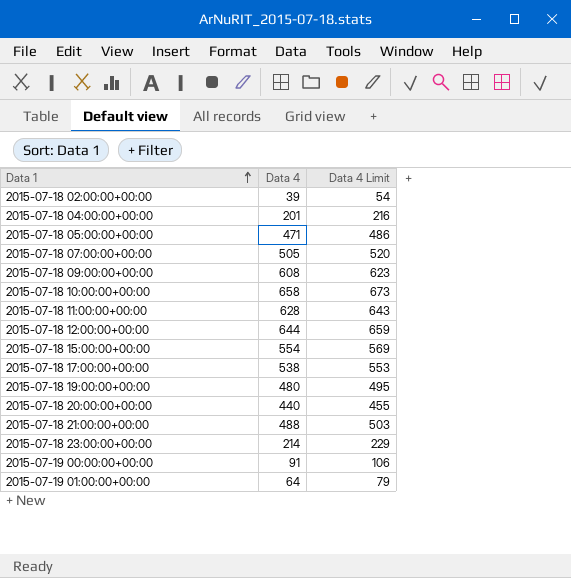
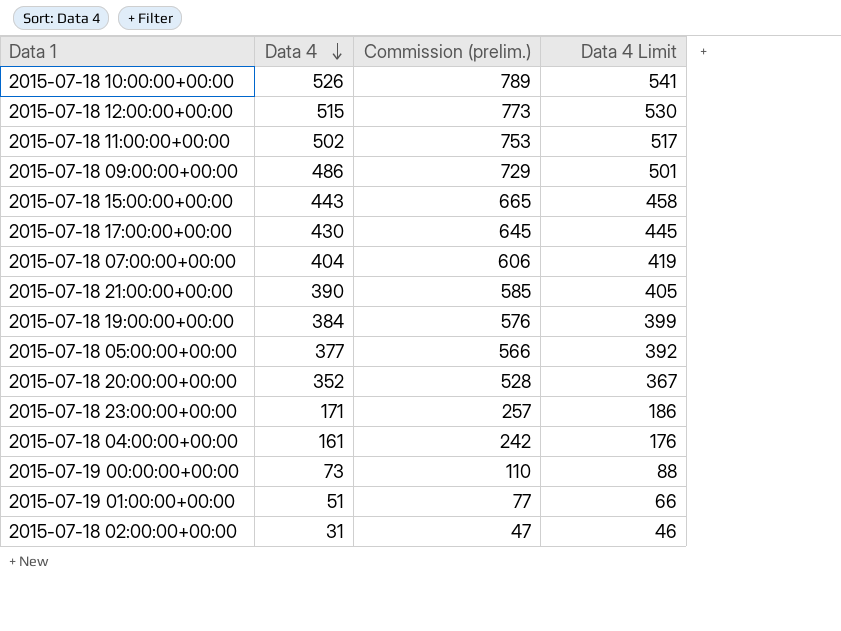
row order: Data 1 ascending -> Data 4 descending
column Commission (prelim.) | formula: none -> [Data 4] * 1.5
2015-07-18 10:00:00+00:00 | Data 4: 658 -> 526
2015-07-18 10:00:00+00:00 | Data 4 Limit: 673 -> 541
2015-07-18 12:00:00+00:00 | Data 4: 644 -> 515
2015-07-18 12:00:00+00:00 | Data 4 Limit: 659 -> 530
2015-07-18 11:00:00+00:00 | Data 4: 628 -> 502
2015-07-18 11:00:00+00:00 | Data 4 Limit: 643 -> 517
2015-07-18 09:00:00+00:00 | Data 4: 608 -> 486
2015-07-18 09:00:00+00:00 | Data 4 Limit: 623 -> 501
2015-07-18 15:00:00+00:00 | Data 4: 554 -> 443
2015-07-18 15:00:00+00:00 | Data 4 Limit: 569 -> 458
2015-07-18 17:00:00+00:00 | Data 4: 538 -> 430
2015-07-18 17:00:00+00:00 | Data 4 Limit: 553 -> 445
2015-07-18 07:00:00+00:00 | Data 4: 505 -> 404
2015-07-18 07:00:00+00:00 | Data 4 Limit: 520 -> 419
2015-07-18 21:00:00+00:00 | Data 4: 488 -> 390
2015-07-18 21:00:00+00:00 | Data 4 Limit: 503 -> 405
2015-07-18 19:00:00+00:00 | Data 4: 480 -> 384
2015-07-18 19:00:00+00:00 | Data 4 Limit: 495 -> 399
2015-07-18 05:00:00+00:00 | Data 4: 471 -> 377
2015-07-18 05:00:00+00:00 | Data 4 Limit: 486 -> 392
2015-07-18 20:00:00+00:00 | Data 4: 440 -> 352
2015-07-18 20:00:00+00:00 | Data 4 Limit: 455 -> 367
2015-07-18 23:00:00+00:00 | Data 4: 214 -> 171
2015-07-18 23:00:00+00:00 | Data 4 Limit: 229 -> 186
2015-07-18 04:00:00+00:00 | Data 4: 201 -> 161
2015-07-18 04:00:00+00:00 | Data 4 Limit: 216 -> 176
2015-07-19 00:00:00+00:00 | Data 4: 91 -> 73
2015-07-19 00:00:00+00:00 | Data 4 Limit: 106 -> 88
2015-07-19 01:00:00+00:00 | Data 4: 64 -> 51
2015-07-19 01:00:00+00:00 | Data 4 Limit: 79 -> 66
2015-07-18 02:00:00+00:00 | Data 4: 39 -> 31
2015-07-18 02:00:00+00:00 | Data 4 Limit: 54 -> 46

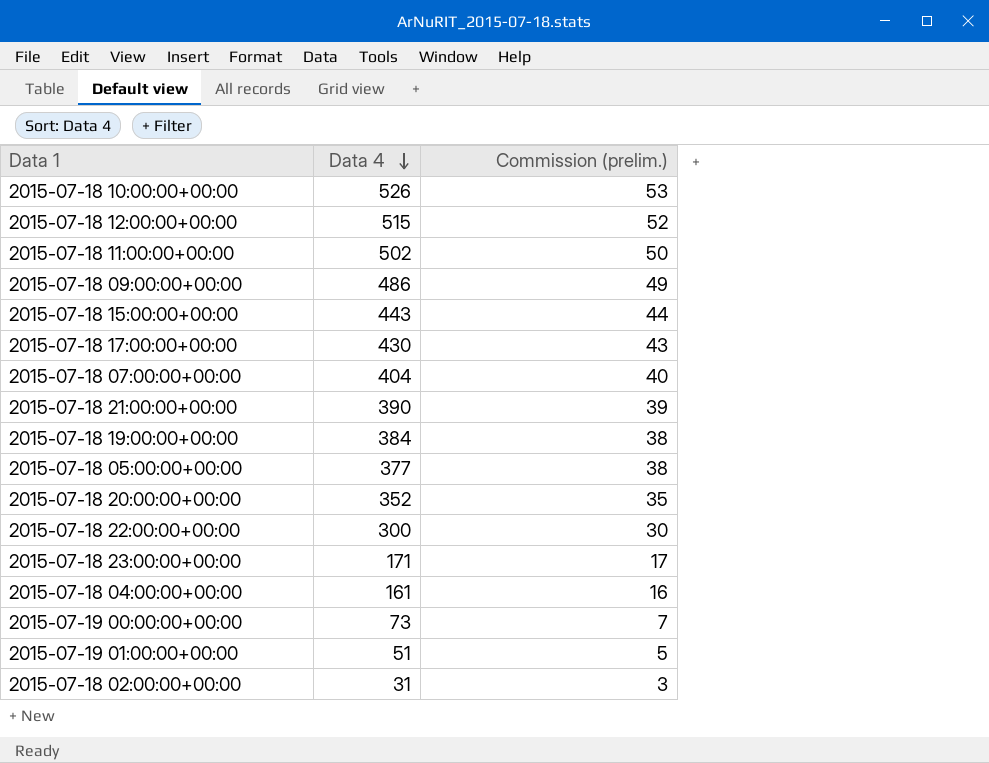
column Data 4 Limit | formula: [Data 4] + 15 -> none
column Commission (prelim.) | formula: [Data 4] * 1.5 -> [Data 4] * 0.1
row 2015-07-18 22:00:00+00:00: none -> 300 | 30

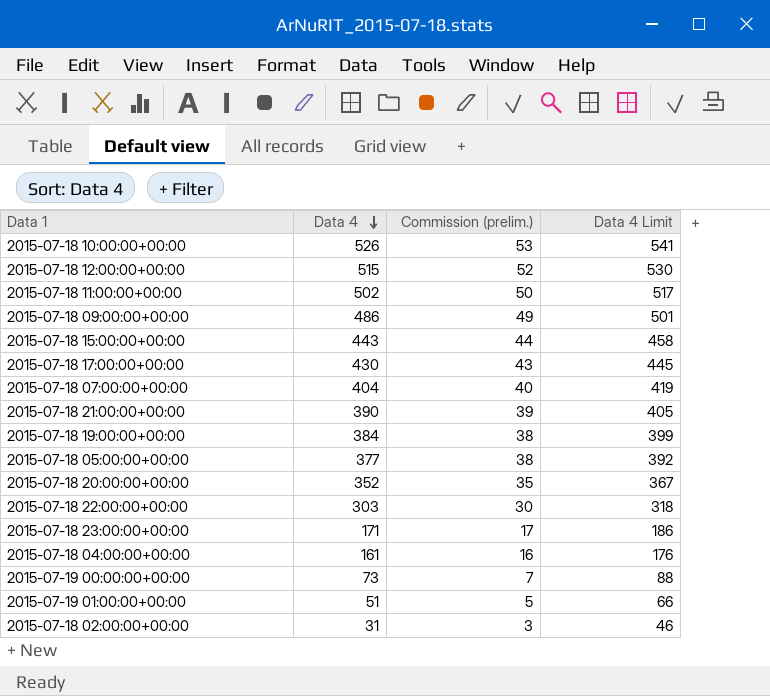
column Data 4 Limit | formula: none -> [Data 4] + 15
2015-07-18 22:00:00+00:00 | Data 4: 300 -> 303

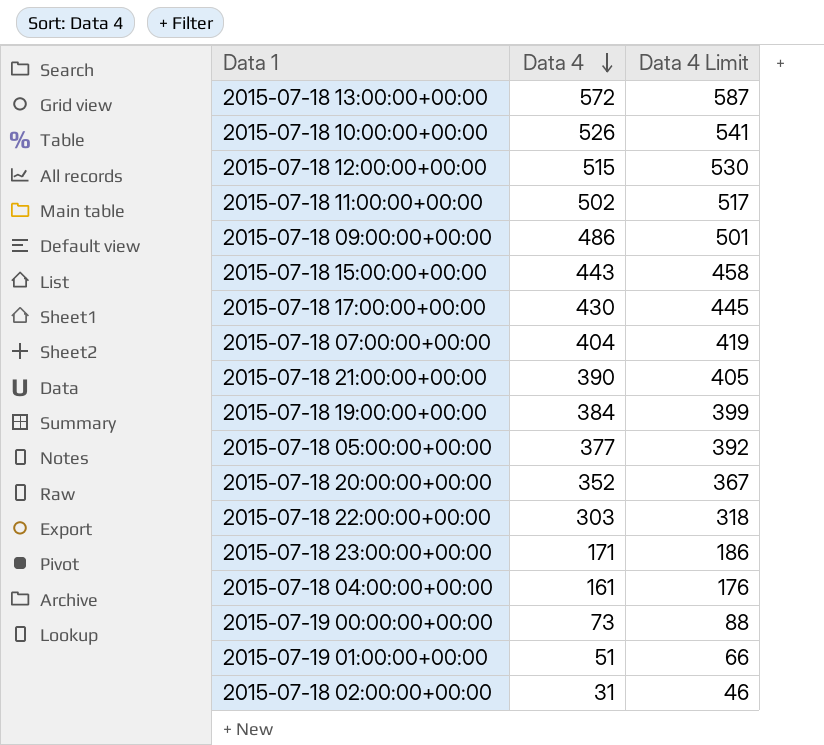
column Commission (prelim.) | formula: [Data 4] * 0.1 -> none
row 2015-07-18 13:00:00+00:00: none -> 572 | 587

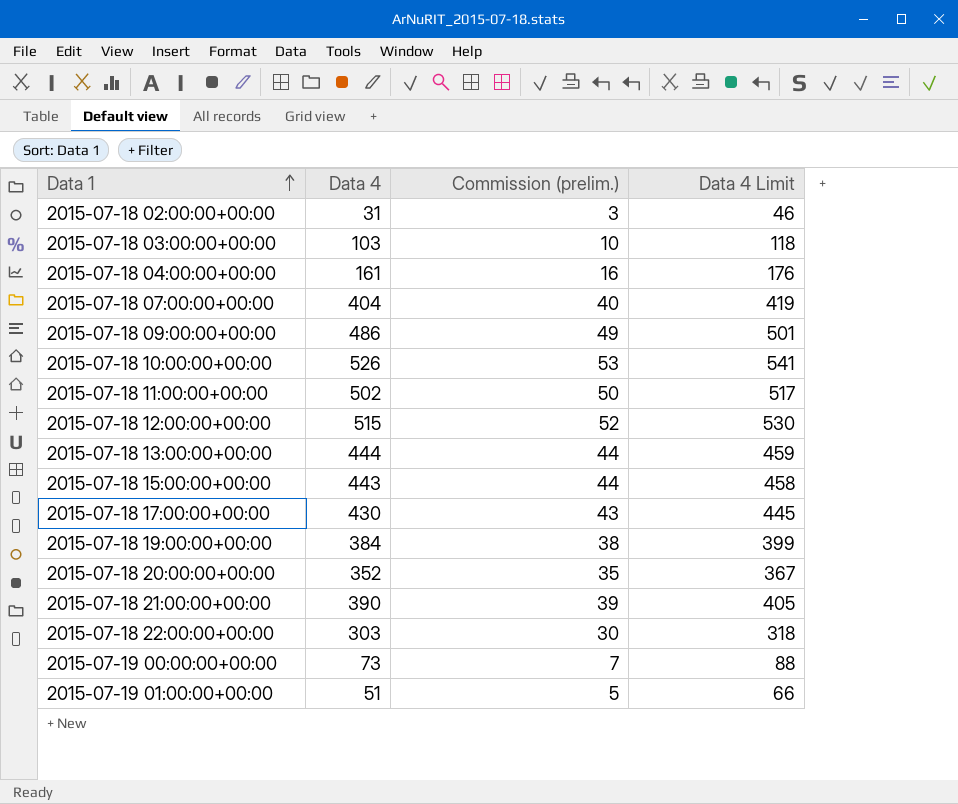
row order: Data 4 descending -> Data 1 ascending
column Commission (prelim.) | formula: none -> [Data 4] * 0.1
row 2015-07-18 05:00:00+00:00: 377 | 392 -> none
row 2015-07-18 23:00:00+00:00: 171 | 186 -> none
row 2015-07-18 03:00:00+00:00: none -> 103 | 10 | 118
2015-07-18 13:00:00+00:00 | Data 4: 572 -> 444
2015-07-18 13:00:00+00:00 | Data 4 Limit: 587 -> 459

